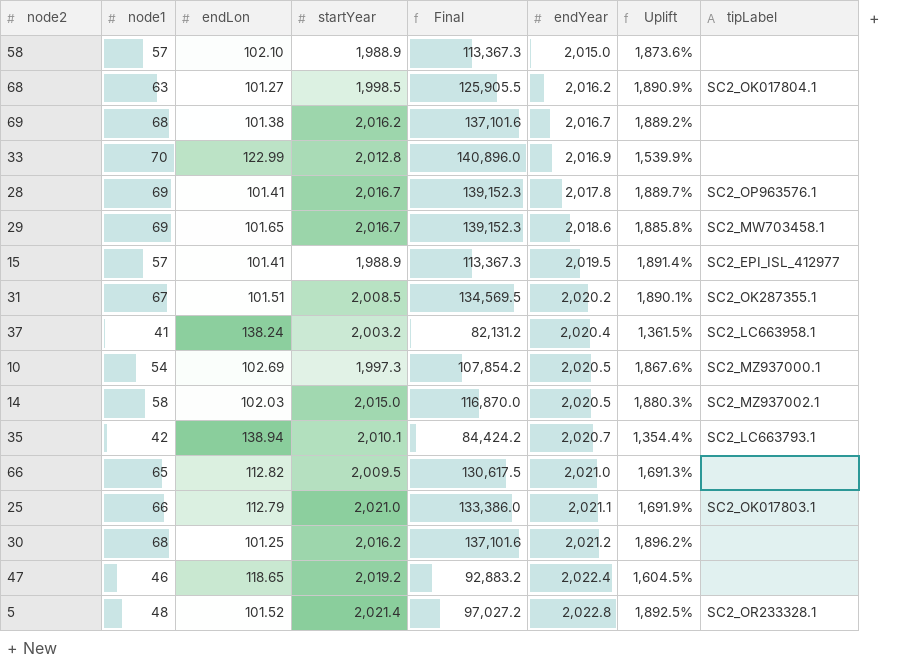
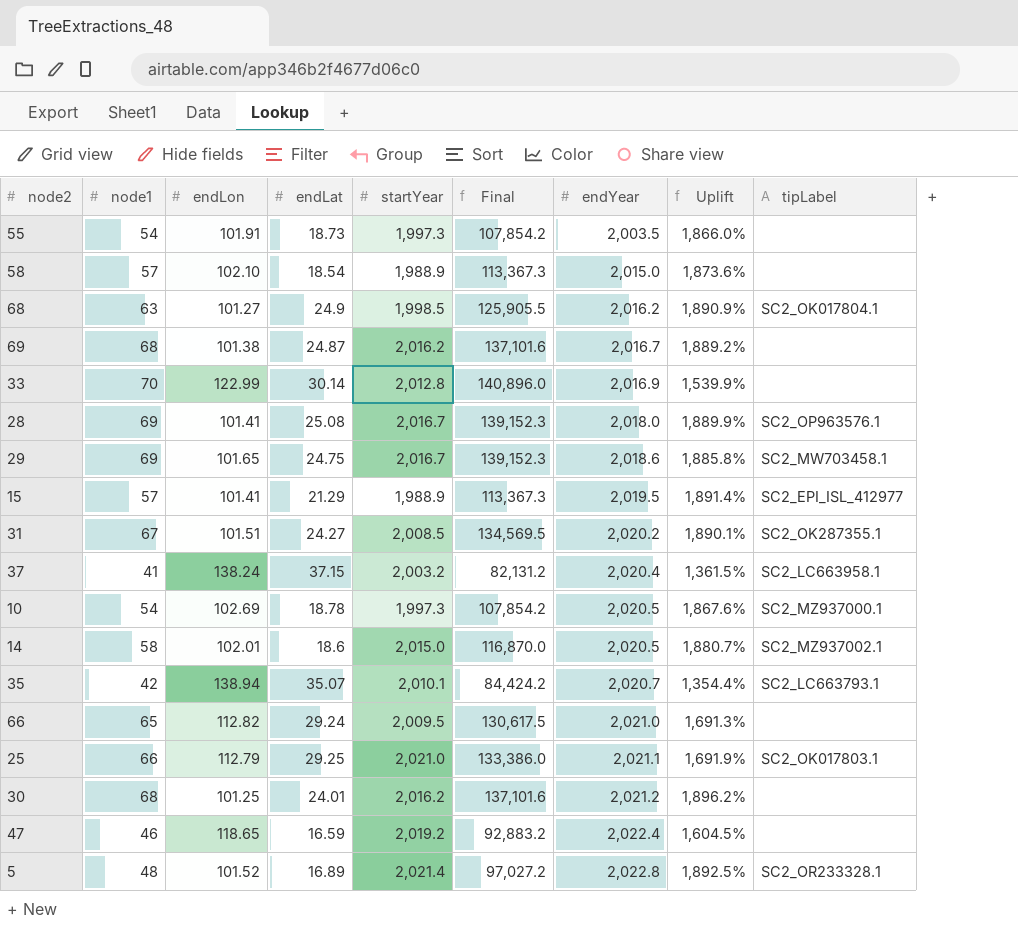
column endLat | position: none -> 4
row 55: none -> 54 | 101.91 | 18.73 | 1,997.3 | 107,854.2 | 2,003.5 | 1,866.0% | none
28 | endYear: 2,017.8 -> 2,018.0
28 | Uplift: 1,889.7% -> 1,889.9%
14 | endLon: 102.03 -> 102.01
14 | Uplift: 1,880.3% -> 1,880.7%

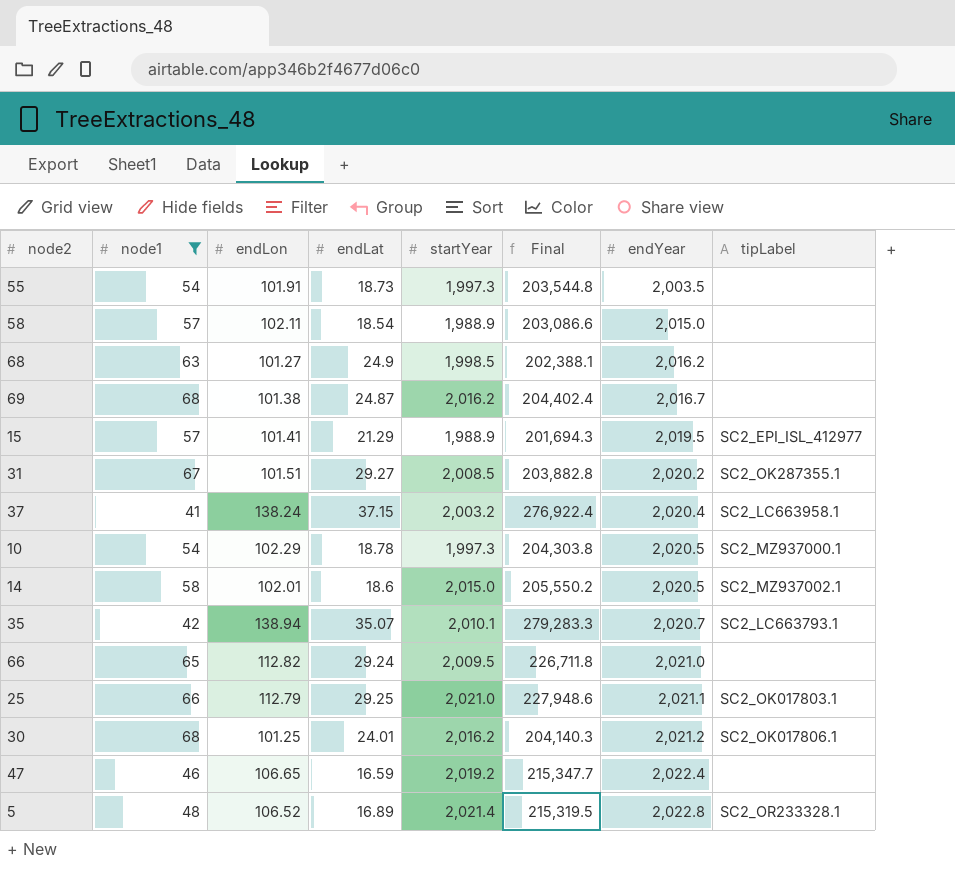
filter: none -> node1 <= 68
column Uplift | formula: ([endYear] - [endLon]) / [endLon] -> none
column Final | formula: [node1] * [startYear] -> [endLon] * [startYear]
58 | endLon: 102.10 -> 102.11
68 | tipLabel: SC2_OK017804.1 -> none
31 | endLat: 24.27 -> 29.27
10 | endLon: 102.69 -> 102.29
30 | tipLabel: none -> SC2_OK017806.1
47 | endLon: 118.65 -> 106.65
5 | endLon: 101.52 -> 106.52

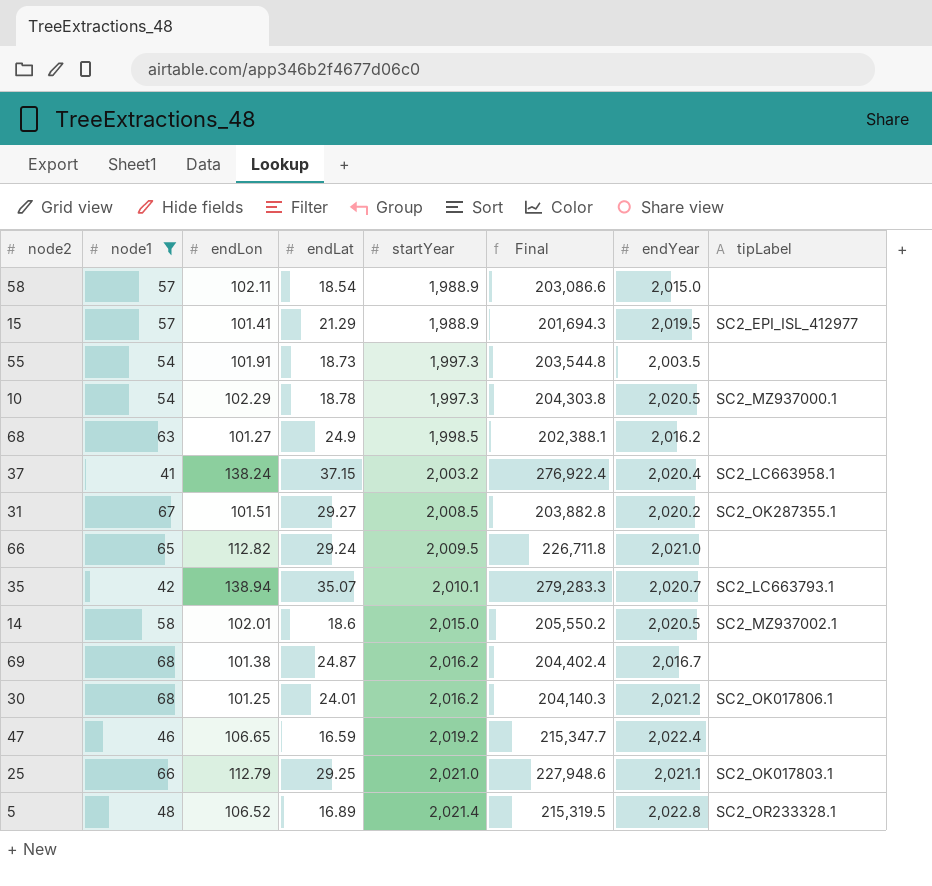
row order: endYear ascending -> startYear ascending

